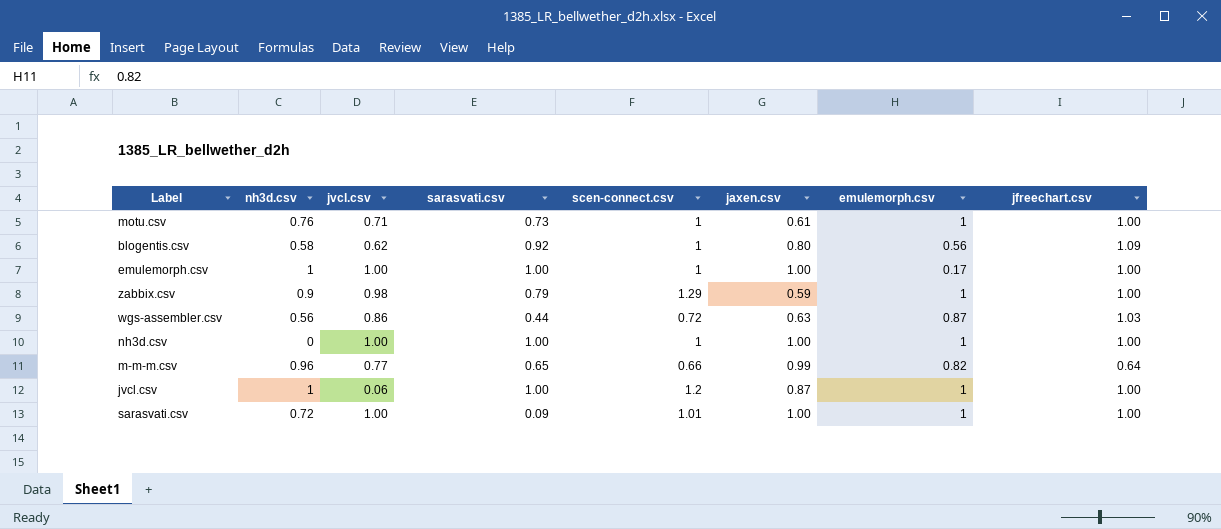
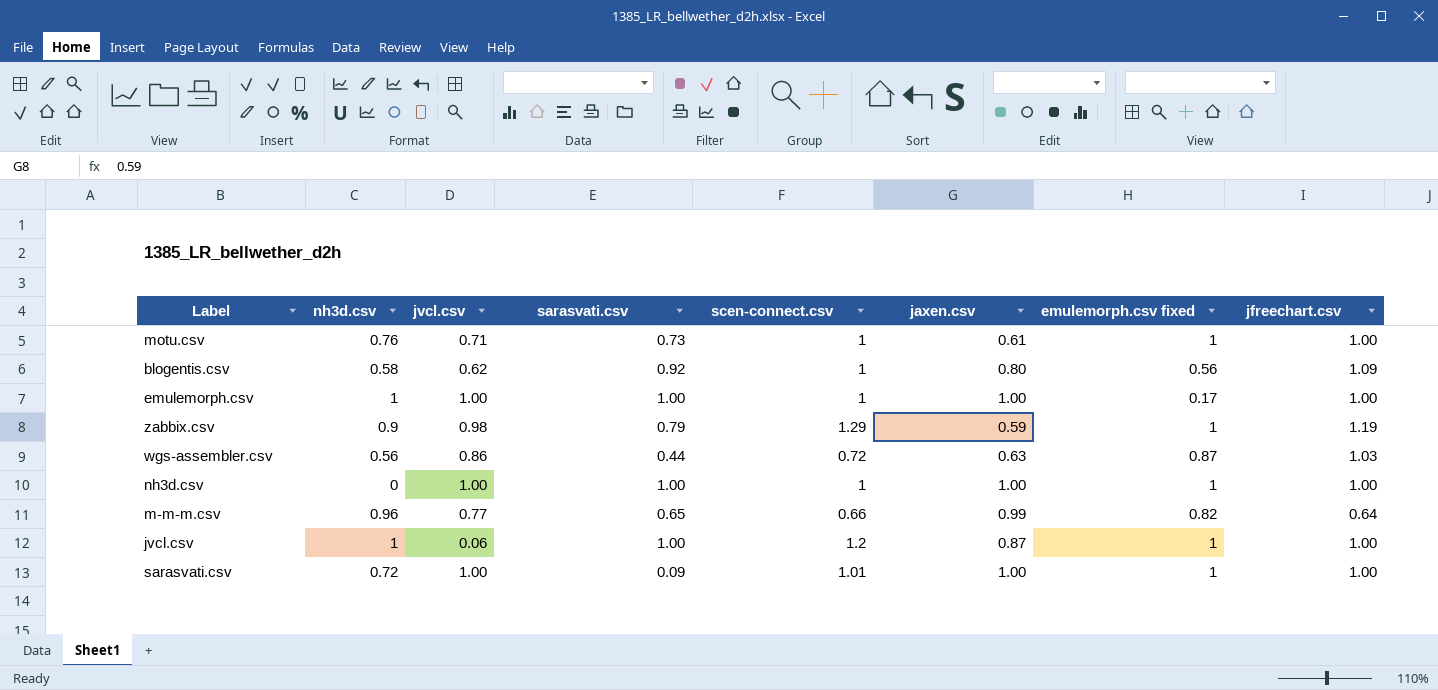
column name: emulemorph.csv -> emulemorph.csv fixed
zabbix.csv | jfreechart.csv: 1.00 -> 1.19

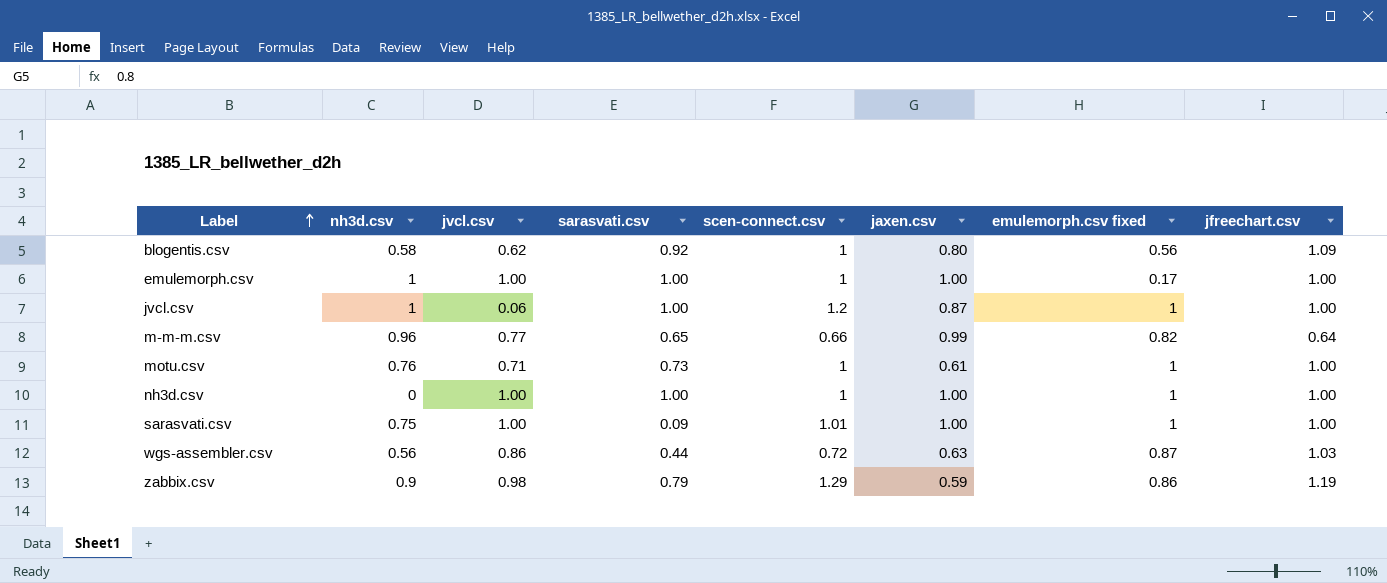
row order: none -> Label ascending
sarasvati.csv | nh3d.csv: 0.72 -> 0.75
zabbix.csv | emulemorph.csv fixed: 1 -> 0.86

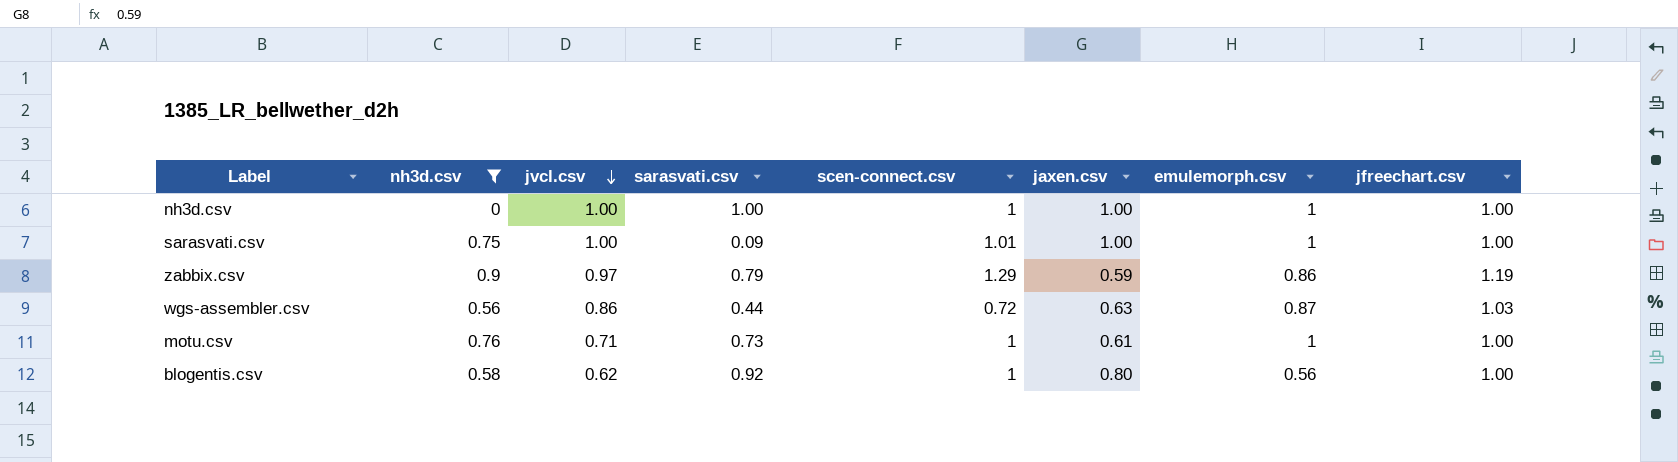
filter: none -> nh3d.csv <= 0.9
row order: Label ascending -> jvcl.csv descending
column name: emulemorph.csv fixed -> emulemorph.csv
zabbix.csv | jvcl.csv: 0.98 -> 0.97
blogentis.csv | jfreechart.csv: 1.09 -> 1.00

